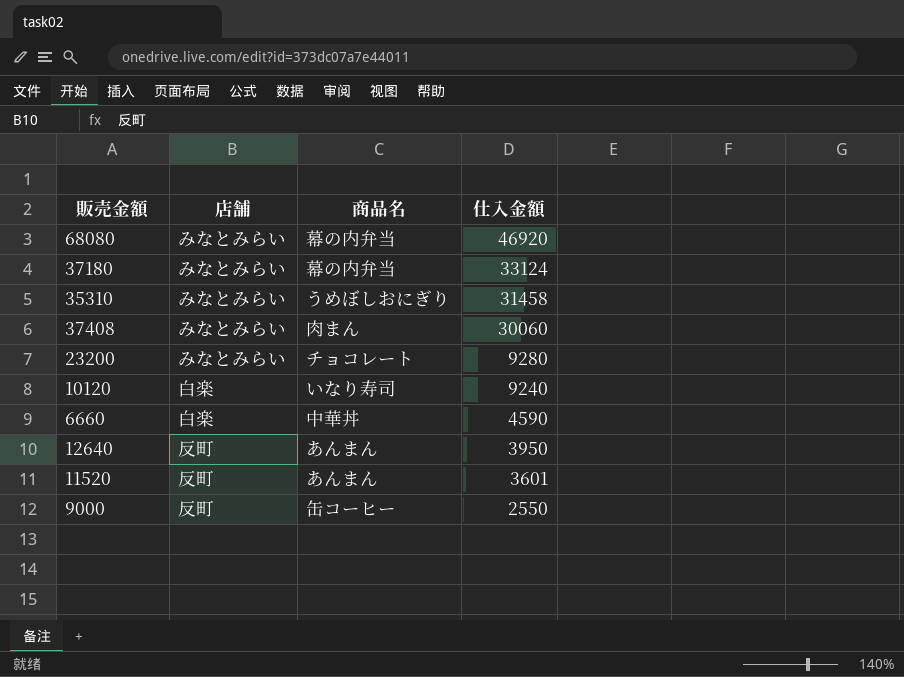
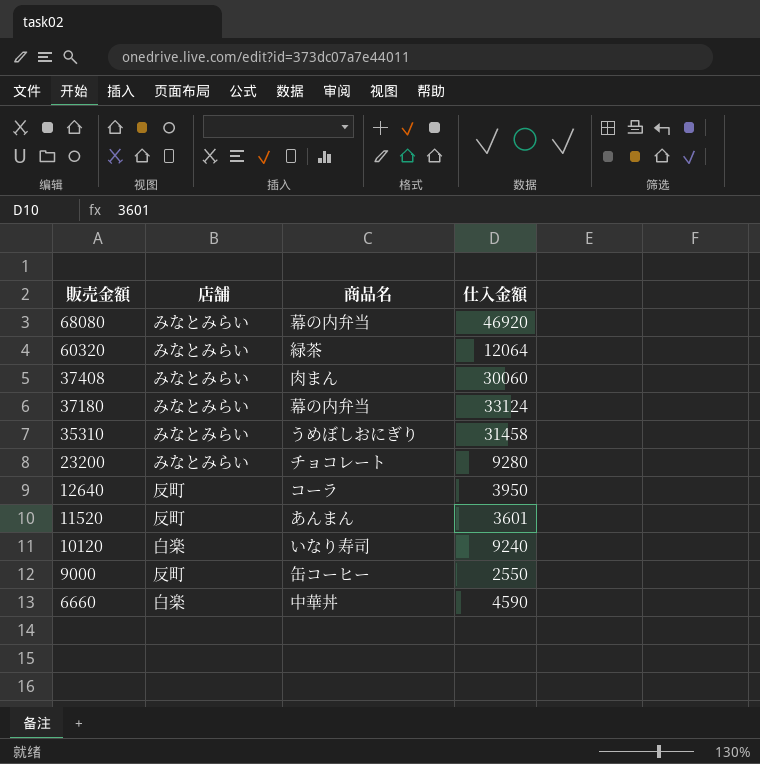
row order: 仕入金額 descending -> 販売金額 descending
row 60320: none -> みなとみらい | 緑茶 | 12064
12640 | 商品名: あんまん -> コーラ

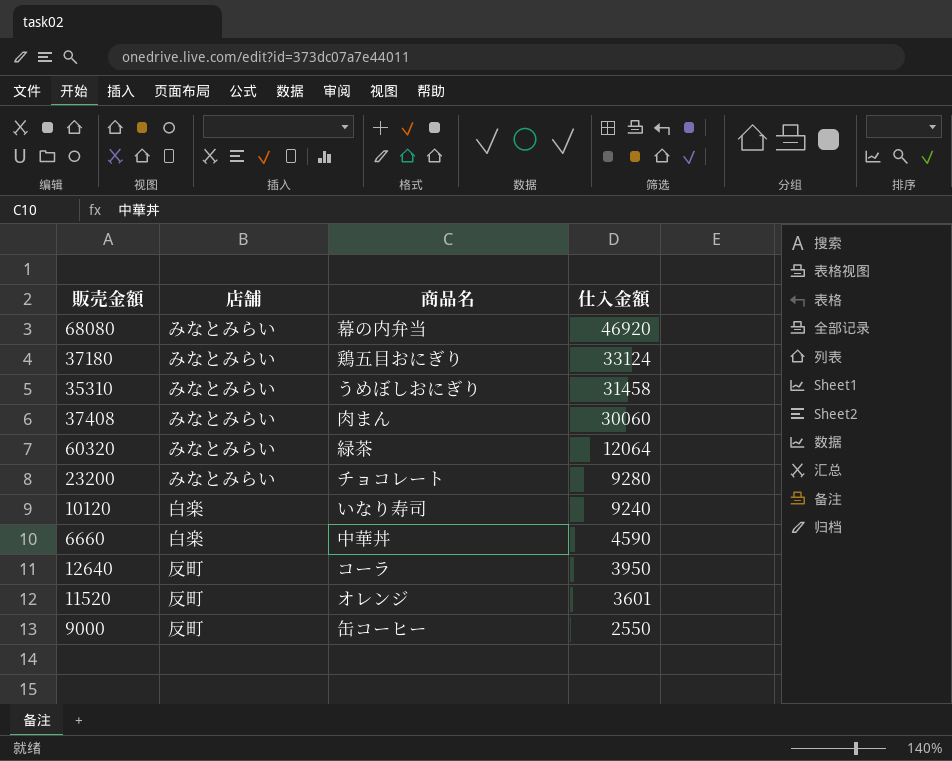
row order: 販売金額 descending -> 仕入金額 descending
37180 | 商品名: 幕の内弁当 -> 鶏五目おにぎり
11520 | 商品名: あんまん -> オレンジ

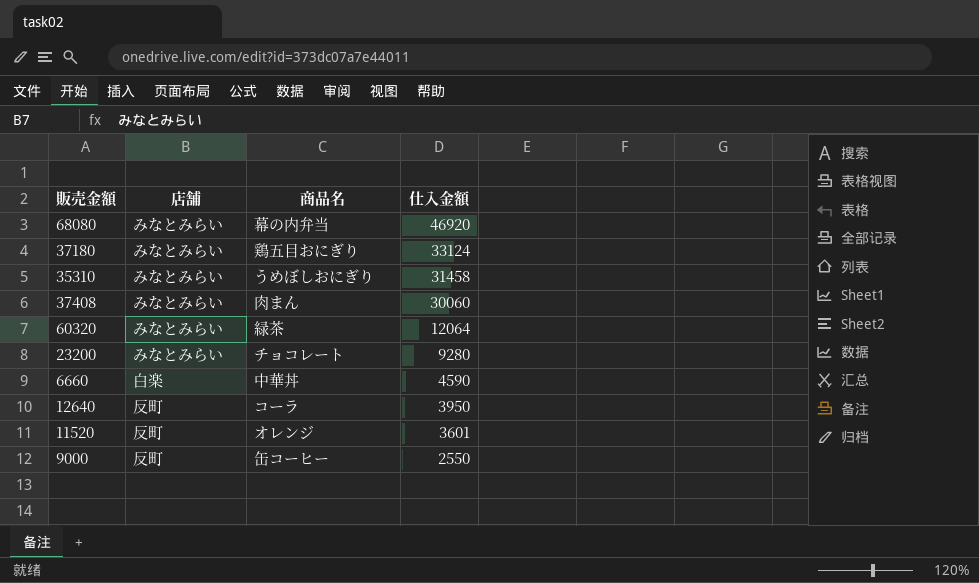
row 10120: 白楽 | いなり寿司 | 9240 -> none

